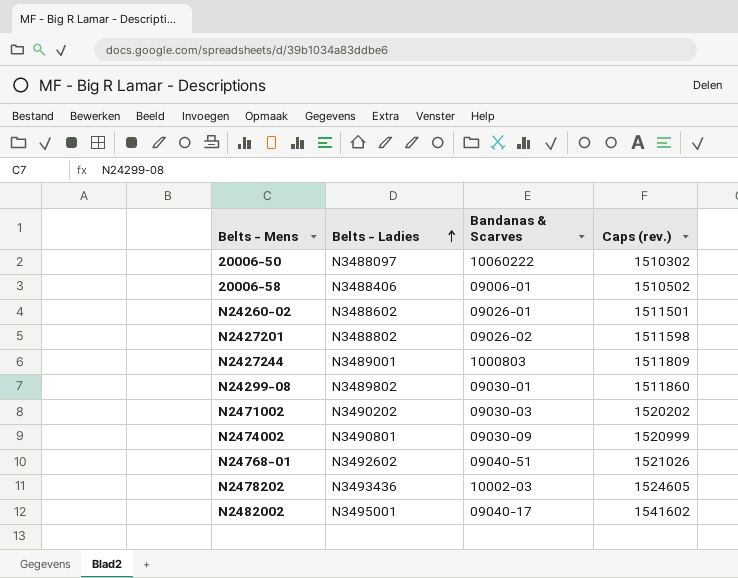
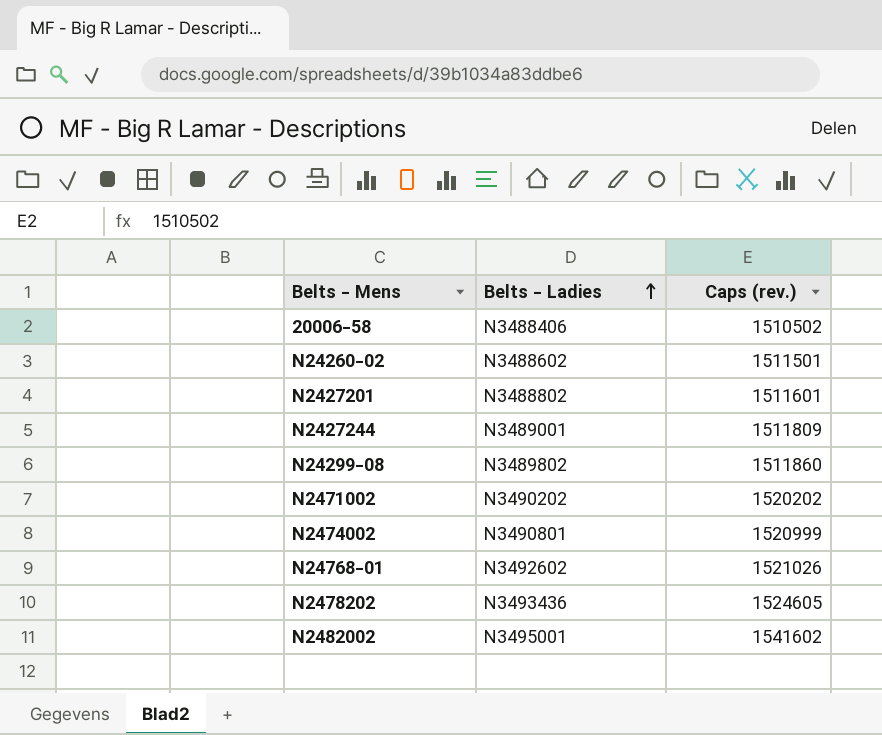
column Bandanas & Scarves | position: 3 -> none
row 20006-50: N3488097 | 10060222 | 1510302 -> none
N2427201 | Caps (rev.): 1511598 -> 1511601

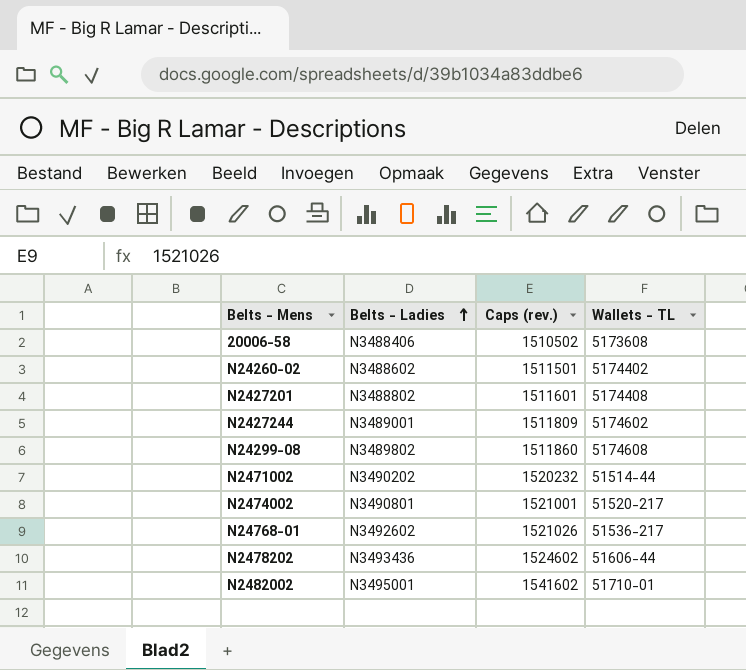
column Wallets - TL | position: none -> 4
N2471002 | Caps (rev.): 1520202 -> 1520232
N2474002 | Caps (rev.): 1520999 -> 1521001
N2478202 | Caps (rev.): 1524605 -> 1524602

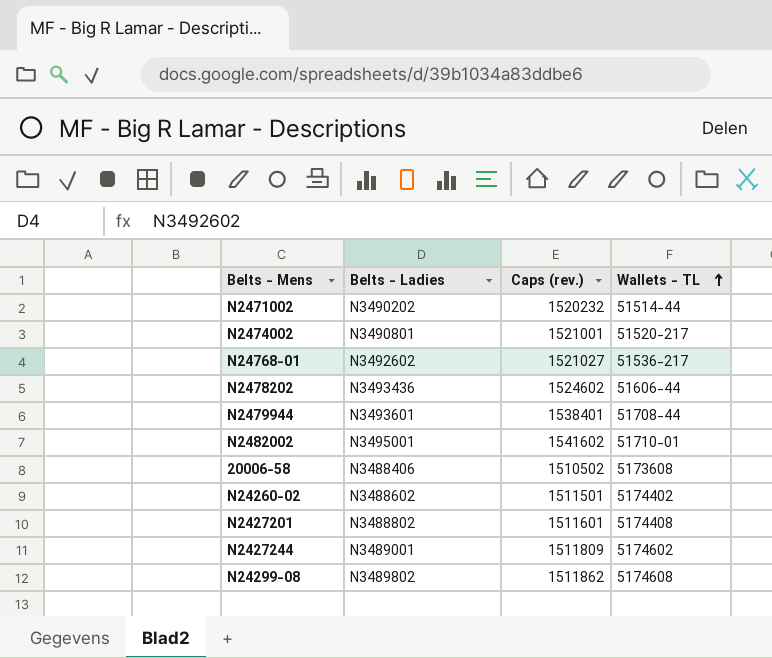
row order: Belts - Ladies ascending -> Wallets - TL ascending
N24768-01 | Caps (rev.): 1521026 -> 1521027
row N2479944: none -> N3493601 | 1538401 | 51708-44
N24299-08 | Caps (rev.): 1511860 -> 1511862

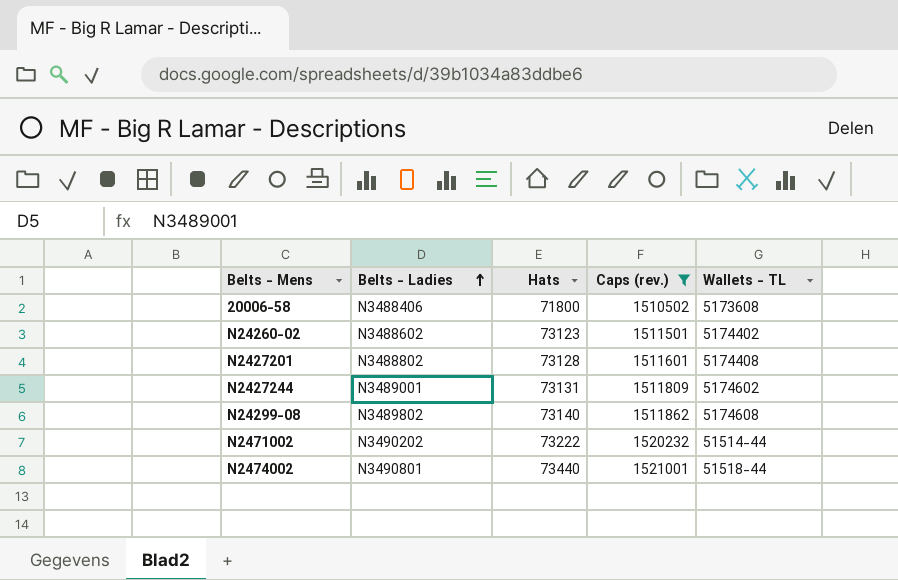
filter: none -> Caps (rev.) <= 1521001
row order: Wallets - TL ascending -> Belts - Ladies ascending
column Hats | position: none -> 3
N2474002 | Wallets - TL: 51520-217 -> 51518-44

